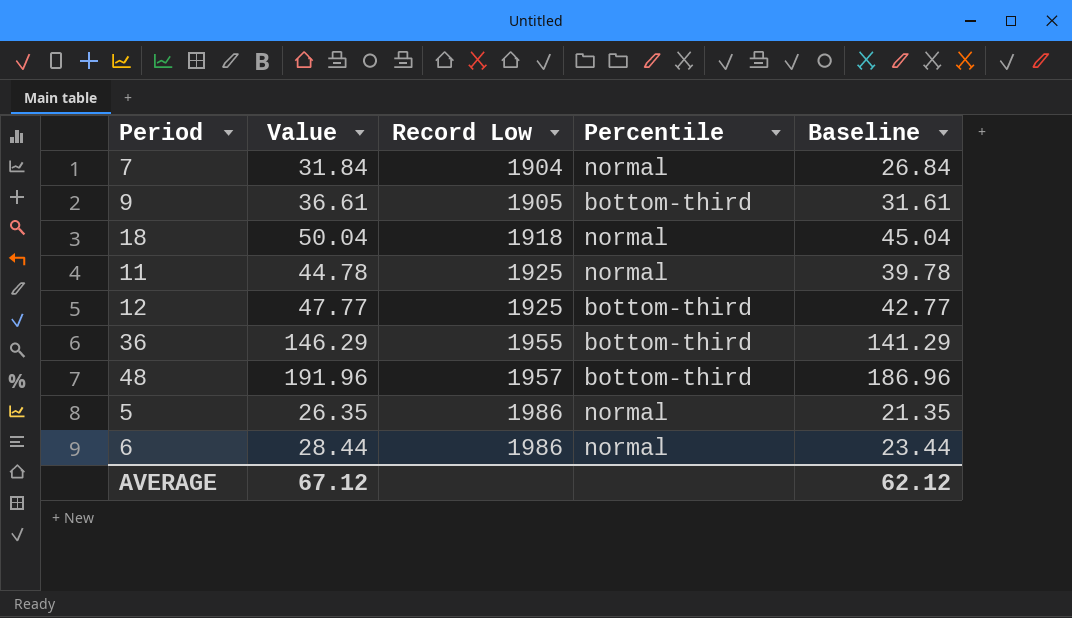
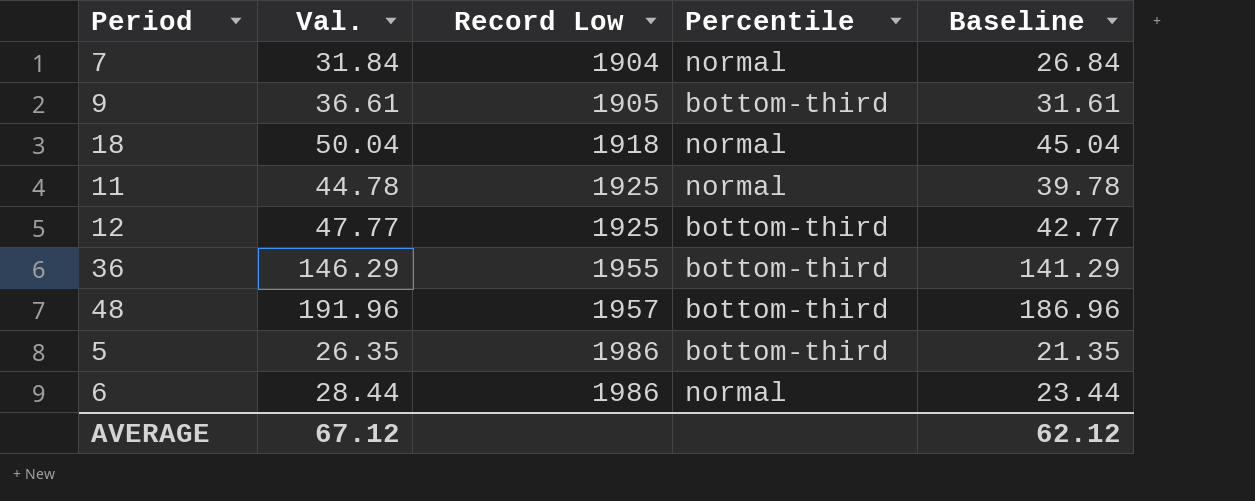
column name: Value -> Val.
5 | Percentile: normal -> bottom-third

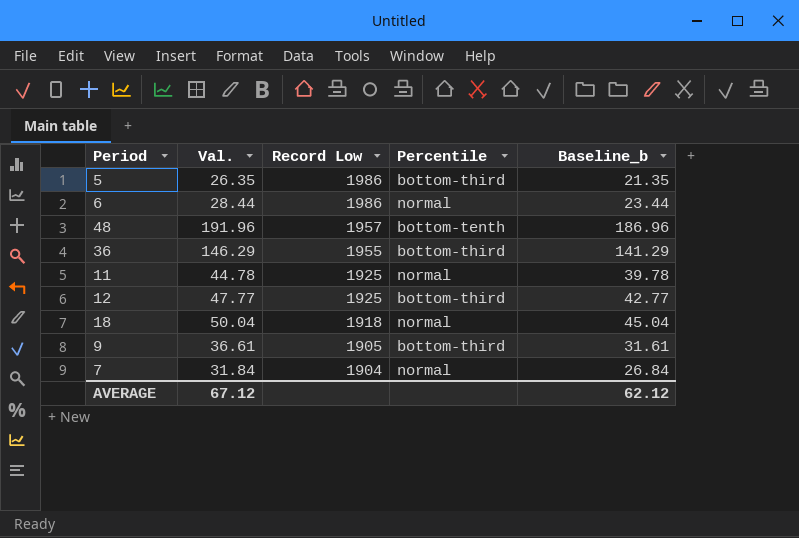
row order: Record Low ascending -> Record Low descending
column name: Baseline -> Baseline_b
48 | Percentile: bottom-third -> bottom-tenth

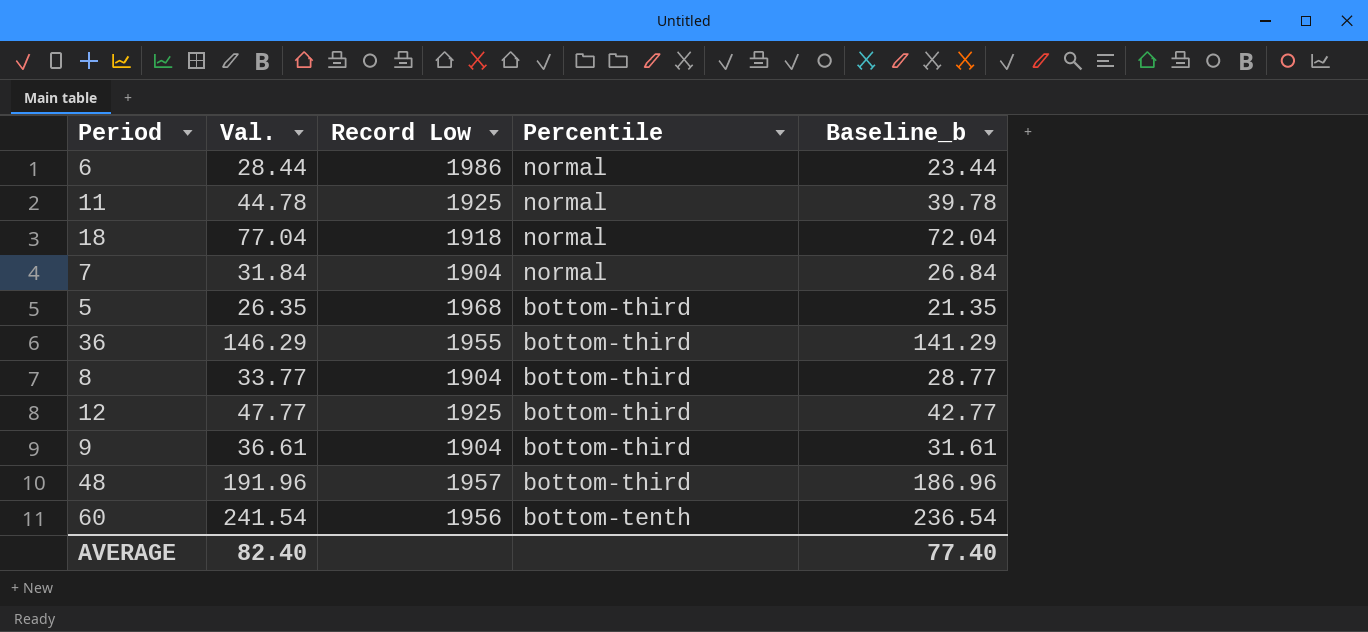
row order: Record Low descending -> Percentile descending
18 | Val.: 50.04 -> 77.04
18 | Baseline_b: 45.04 -> 72.04
5 | Record Low: 1986 -> 1968
row 8: none -> 33.77 | 1904 | bottom-third | 28.77
9 | Record Low: 1905 -> 1904
48 | Percentile: bottom-tenth -> bottom-third
row 60: none -> 241.54 | 1956 | bottom-tenth | 236.54
AVERAGE | Val.: 67.12 -> 82.40
AVERAGE | Baseline_b: 62.12 -> 77.40

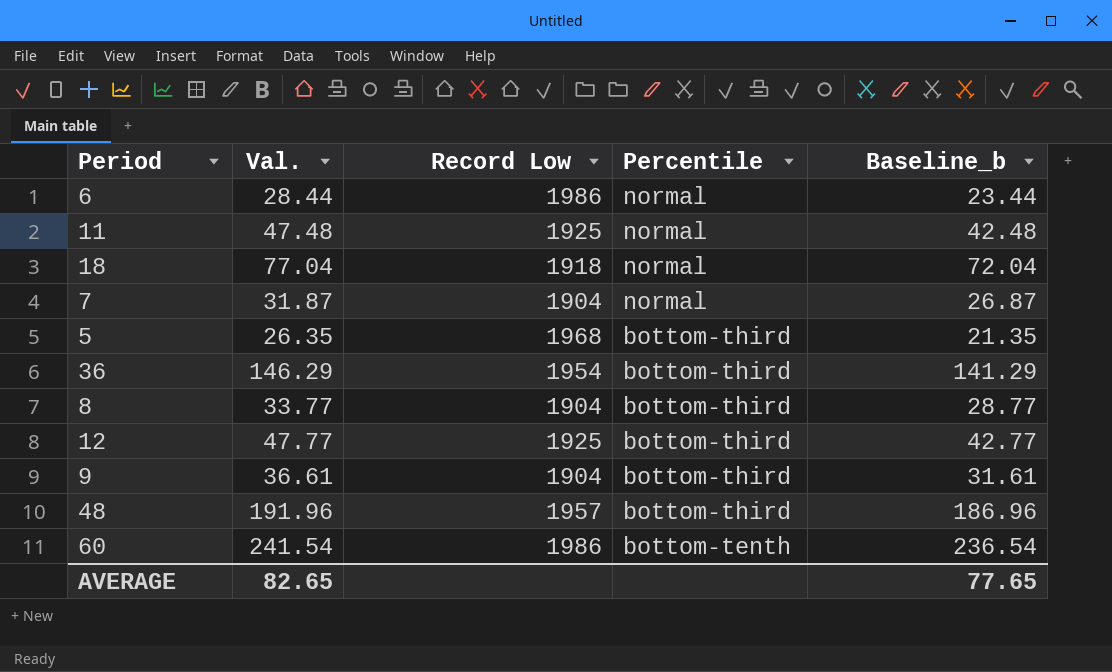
11 | Val.: 44.78 -> 47.48
11 | Baseline_b: 39.78 -> 42.48
7 | Val.: 31.84 -> 31.87
7 | Baseline_b: 26.84 -> 26.87
36 | Record Low: 1955 -> 1954
60 | Record Low: 1956 -> 1986
AVERAGE | Val.: 82.40 -> 82.65
AVERAGE | Baseline_b: 77.40 -> 77.65

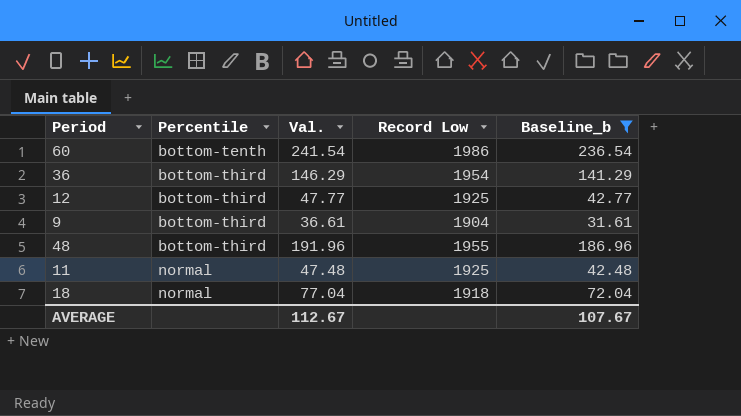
filter: none -> Baseline_b >= 31.61
row order: Percentile descending -> Percentile ascending
column Percentile | position: 4 -> 2
48 | Record Low: 1957 -> 1955
AVERAGE | Val.: 82.65 -> 112.67
AVERAGE | Baseline_b: 77.65 -> 107.67

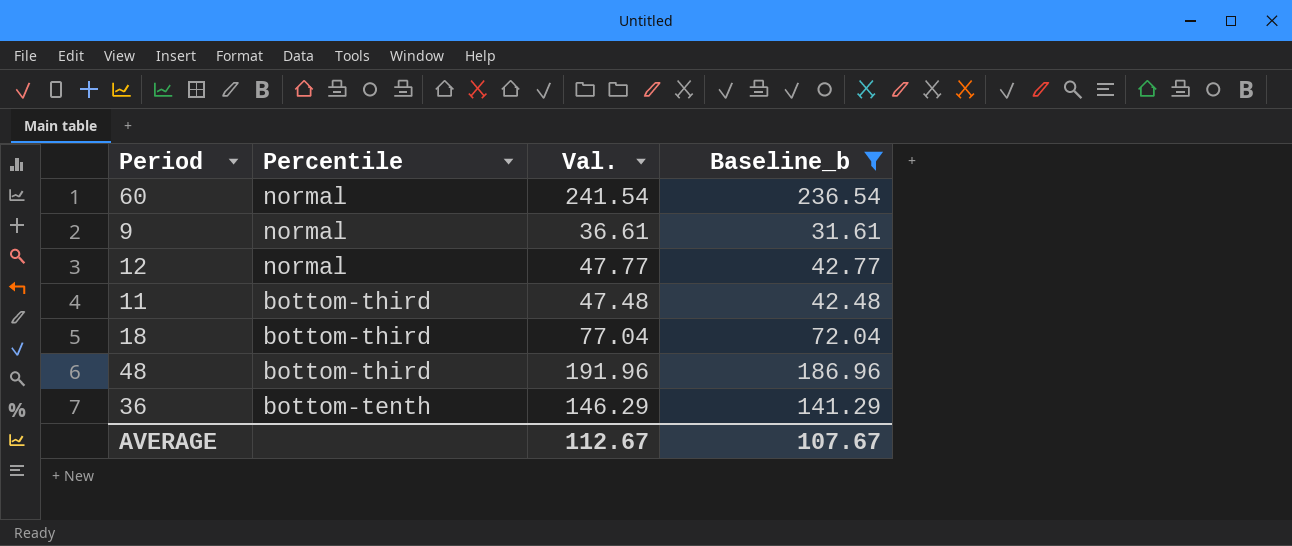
row order: Percentile ascending -> Percentile descending
column Record Low | position: 4 -> none
60 | Percentile: bottom-tenth -> normal
9 | Percentile: bottom-third -> normal
12 | Percentile: bottom-third -> normal
11 | Percentile: normal -> bottom-third
18 | Percentile: normal -> bottom-third
36 | Percentile: bottom-third -> bottom-tenth

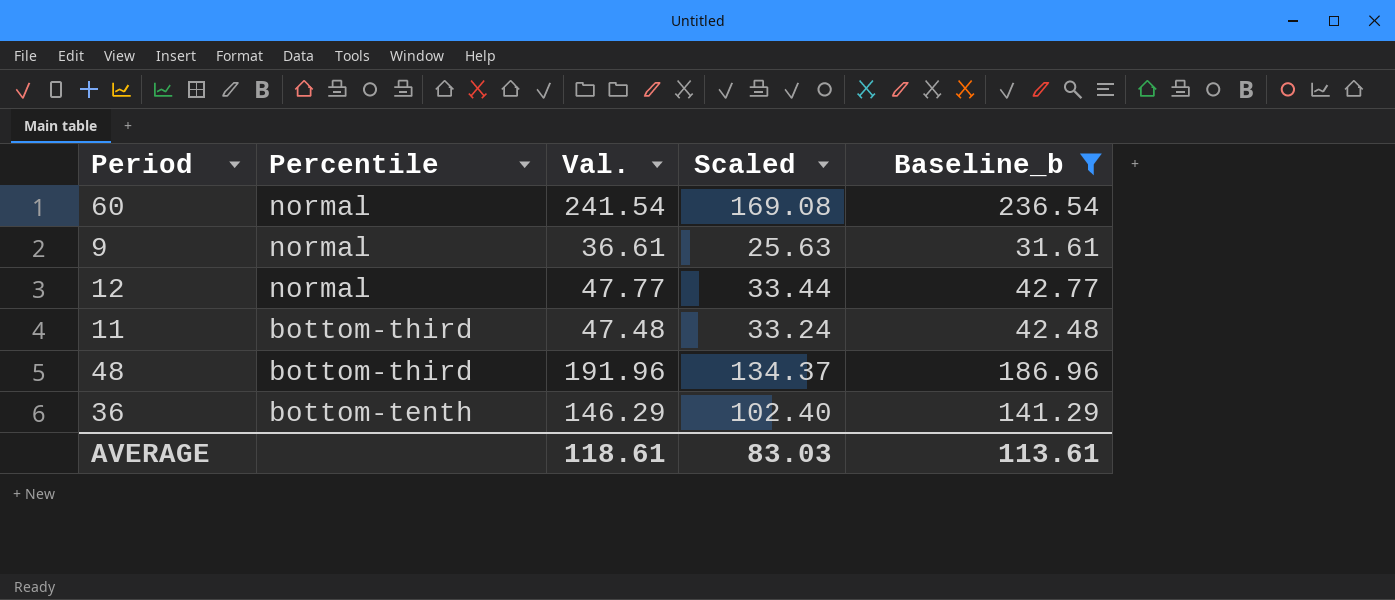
column Scaled | formula: none -> [Val.] * 0.7
row 18: bottom-third | 77.04 | 72.04 -> none
AVERAGE | Val.: 112.67 -> 118.61
AVERAGE | Baseline_b: 107.67 -> 113.61

